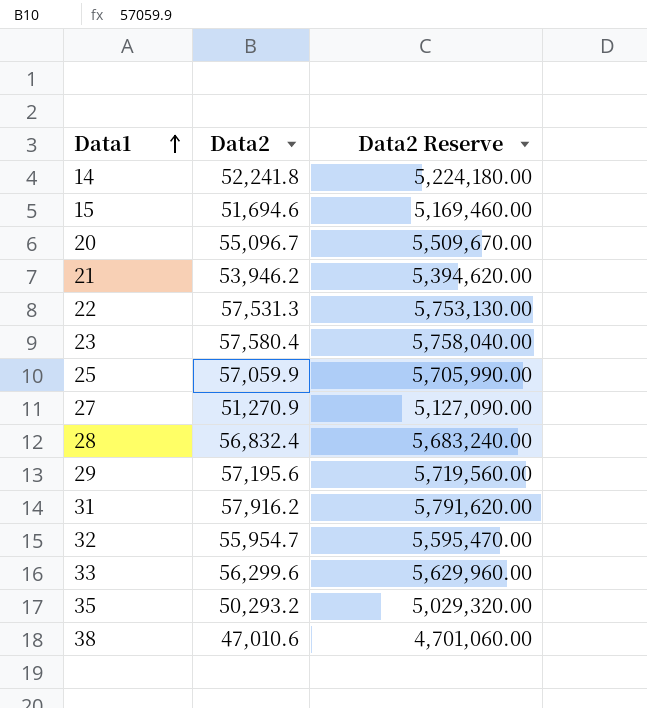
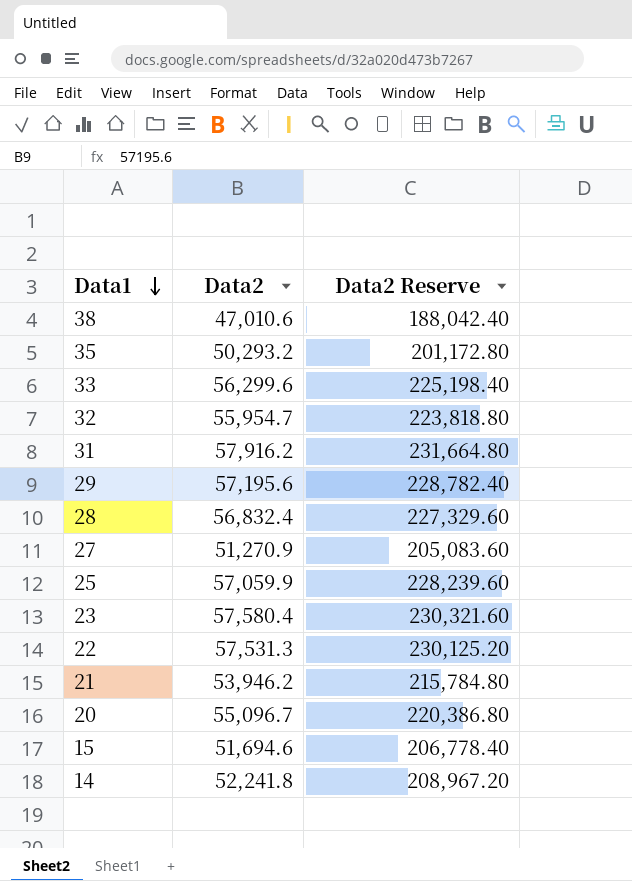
row order: Data1 ascending -> Data1 descending
column Data2 Reserve | formula: [Data2] * 100 -> [Data2] * 4

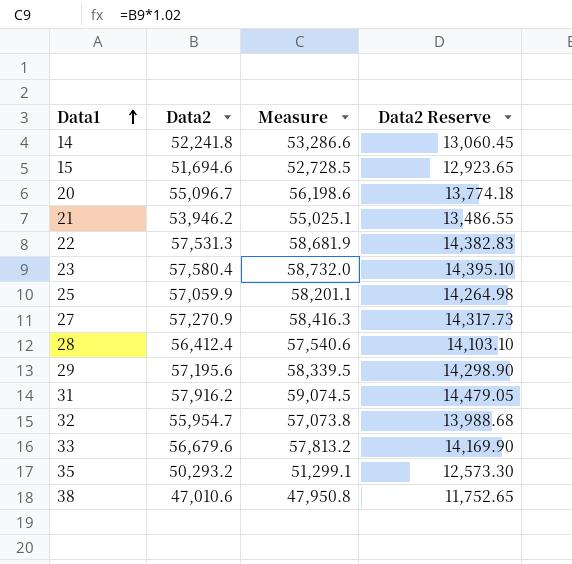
row order: Data1 descending -> Data1 ascending
column Measure | formula: none -> [Data2] * 1.02
column Data2 Reserve | formula: [Data2] * 4 -> [Data2] * 0.25
27 | Data2: 51,270.9 -> 57,270.9
28 | Data2: 56,832.4 -> 56,412.4
33 | Data2: 56,299.6 -> 56,679.6

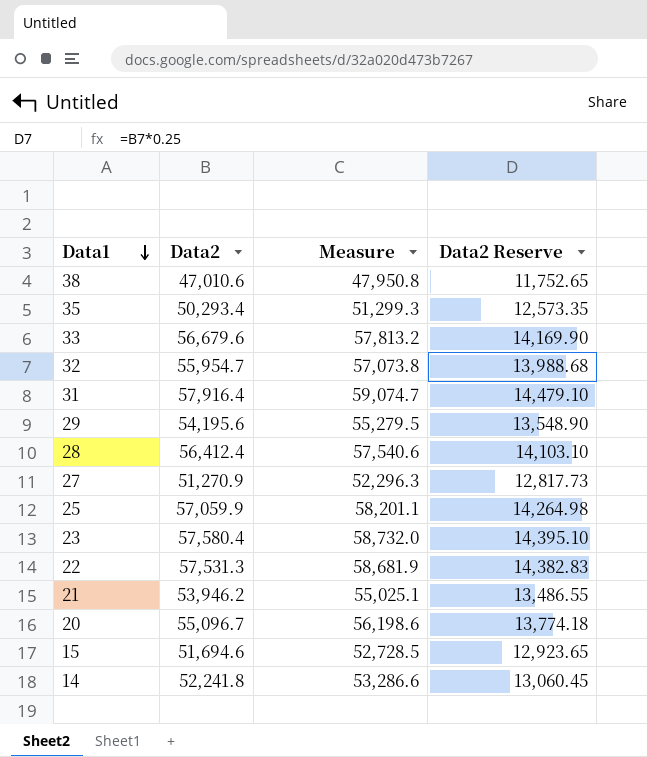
row order: Data1 ascending -> Data1 descending
35 | Data2: 50,293.2 -> 50,293.4
35 | Measure: 51,299.1 -> 51,299.3
35 | Data2 Reserve: 12,573.30 -> 12,573.35
31 | Data2: 57,916.2 -> 57,916.4
31 | Measure: 59,074.5 -> 59,074.7
31 | Data2 Reserve: 14,479.05 -> 14,479.10
29 | Data2: 57,195.6 -> 54,195.6
29 | Measure: 58,339.5 -> 55,279.5
29 | Data2 Reserve: 14,298.90 -> 13,548.90
27 | Data2: 57,270.9 -> 51,270.9
27 | Measure: 58,416.3 -> 52,296.3
27 | Data2 Reserve: 14,317.73 -> 12,817.73

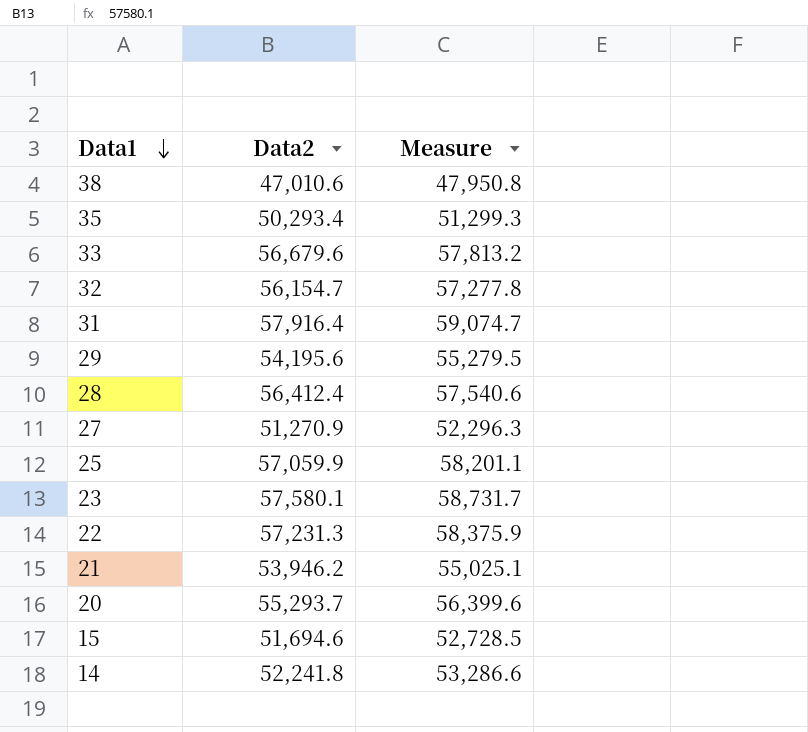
column Data2 Reserve | formula: [Data2] * 0.25 -> none
32 | Data2: 55,954.7 -> 56,154.7
32 | Measure: 57,073.8 -> 57,277.8
23 | Data2: 57,580.4 -> 57,580.1
23 | Measure: 58,732.0 -> 58,731.7
22 | Data2: 57,531.3 -> 57,231.3
22 | Measure: 58,681.9 -> 58,375.9
20 | Data2: 55,096.7 -> 55,293.7
20 | Measure: 56,198.6 -> 56,399.6

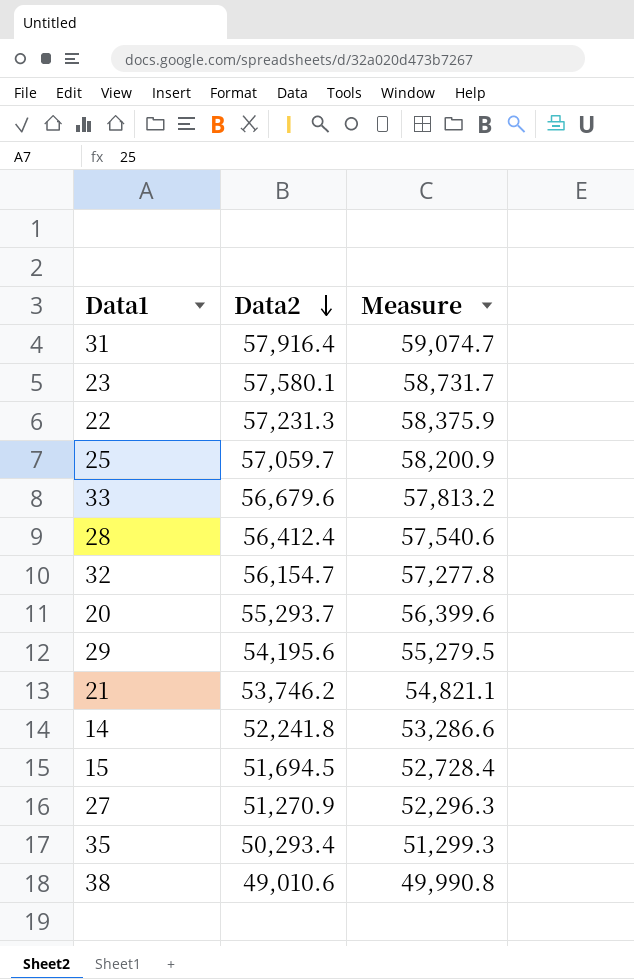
row order: Data1 descending -> Data2 descending
25 | Data2: 57,059.9 -> 57,059.7
25 | Measure: 58,201.1 -> 58,200.9
21 | Data2: 53,946.2 -> 53,746.2
21 | Measure: 55,025.1 -> 54,821.1
15 | Data2: 51,694.6 -> 51,694.5
15 | Measure: 52,728.5 -> 52,728.4
38 | Data2: 47,010.6 -> 49,010.6
38 | Measure: 47,950.8 -> 49,990.8

